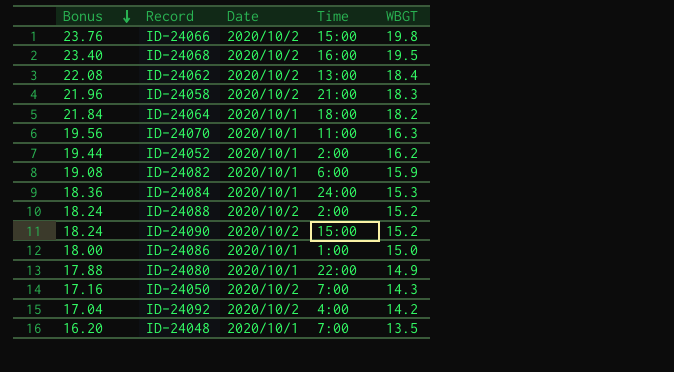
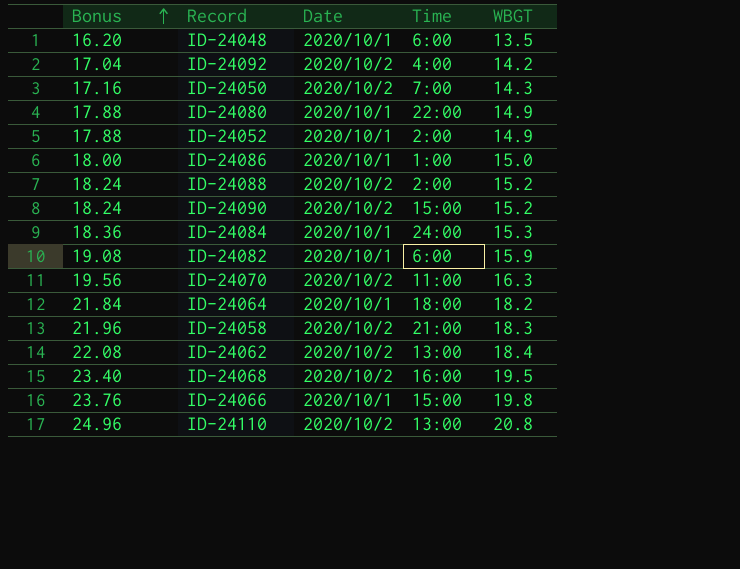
row order: Bonus descending -> Bonus ascending
ID-24048 | Time: 7:00 -> 6:00
ID-24052 | Bonus: 19.44 -> 17.88
ID-24052 | WBGT: 16.2 -> 14.9
ID-24070 | Date: 2020/10/1 -> 2020/10/2
ID-24066 | Date: 2020/10/2 -> 2020/10/1
row ID-24110: none -> 24.96 | 2020/10/2 | 13:00 | 20.8

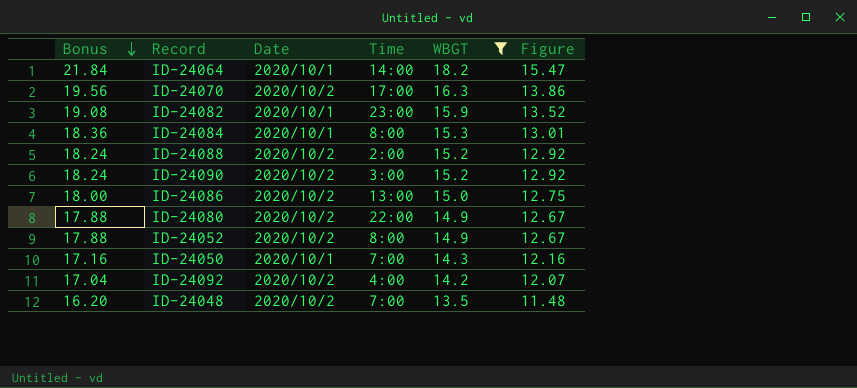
filter: none -> WBGT <= 18.2
row order: Bonus ascending -> Bonus descending
column Figure | formula: none -> [WBGT] * 0.85
ID-24064 | Time: 18:00 -> 14:00
ID-24070 | Time: 11:00 -> 17:00
ID-24082 | Time: 6:00 -> 23:00
ID-24084 | Time: 24:00 -> 8:00
ID-24090 | Time: 15:00 -> 3:00
ID-24086 | Date: 2020/10/1 -> 2020/10/2
ID-24086 | Time: 1:00 -> 13:00
ID-24080 | Date: 2020/10/1 -> 2020/10/2
ID-24052 | Date: 2020/10/1 -> 2020/10/2
ID-24052 | Time: 2:00 -> 8:00
ID-24050 | Date: 2020/10/2 -> 2020/10/1
ID-24048 | Date: 2020/10/1 -> 2020/10/2
ID-24048 | Time: 6:00 -> 7:00

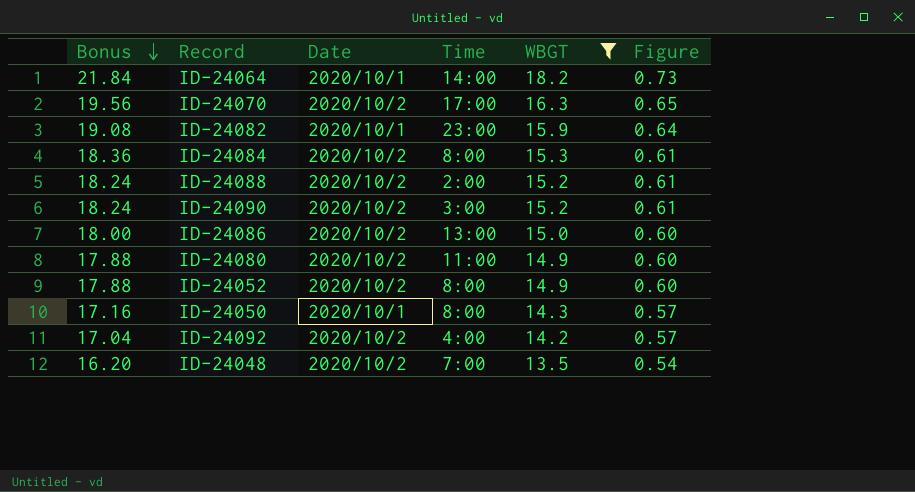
column Figure | formula: [WBGT] * 0.85 -> [WBGT] * 0.04
ID-24084 | Date: 2020/10/1 -> 2020/10/2
ID-24080 | Time: 22:00 -> 11:00
ID-24050 | Time: 7:00 -> 8:00

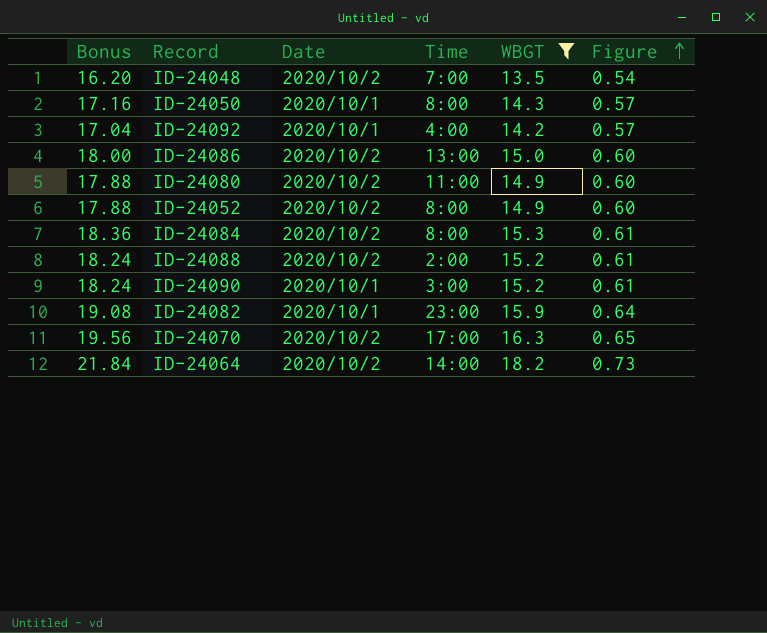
row order: Bonus descending -> Figure ascending
ID-24092 | Date: 2020/10/2 -> 2020/10/1
ID-24090 | Date: 2020/10/2 -> 2020/10/1
ID-24064 | Date: 2020/10/1 -> 2020/10/2

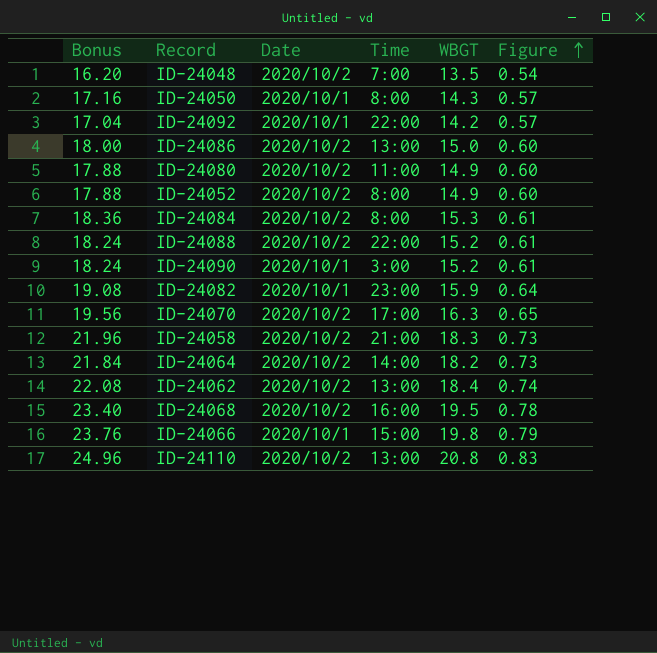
filter: WBGT <= 18.2 -> none
ID-24092 | Time: 4:00 -> 22:00
ID-24088 | Time: 2:00 -> 22:00

